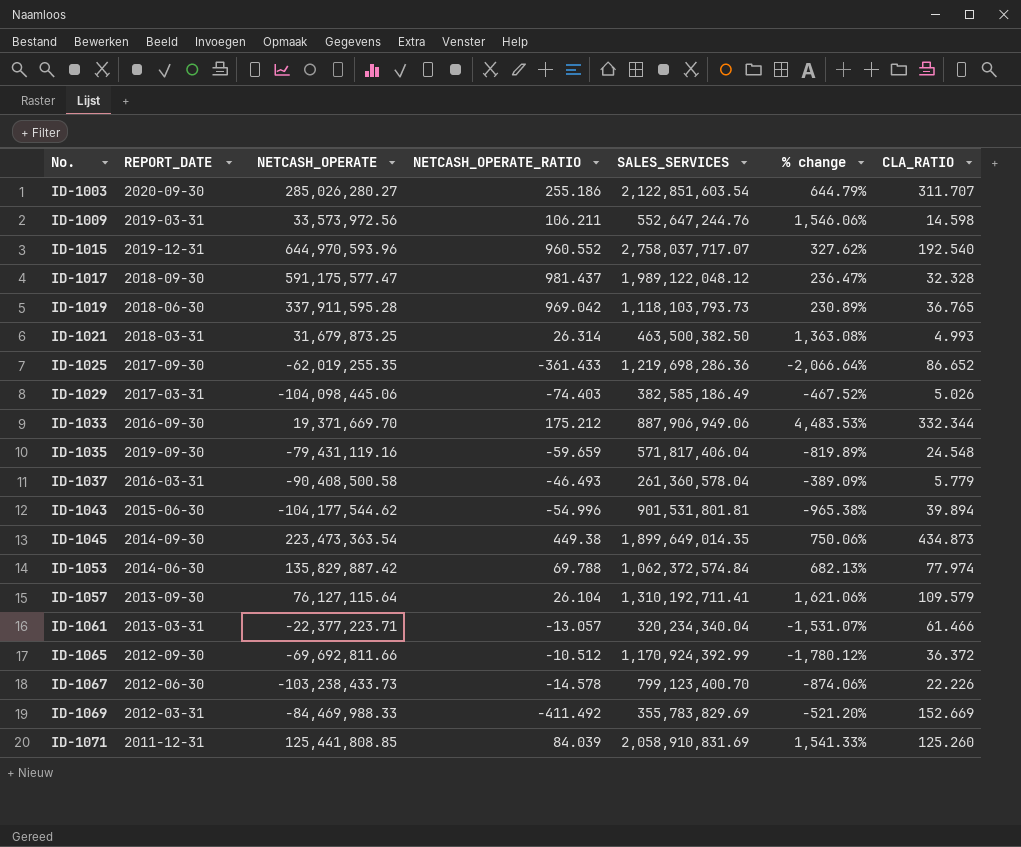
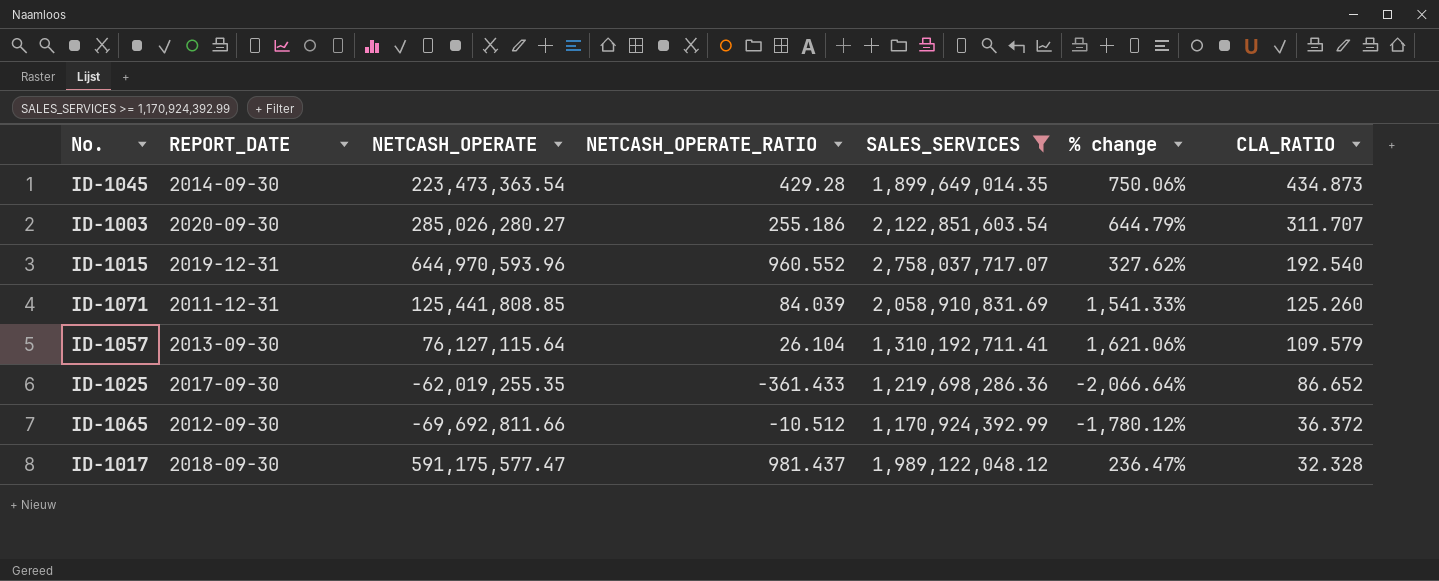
filter: none -> SALES_SERVICES >= 1,170,924,392.99
row order: No. ascending -> CLA_RATIO descending
ID-1045 | NETCASH_OPERATE_RATIO: 449.38 -> 429.28

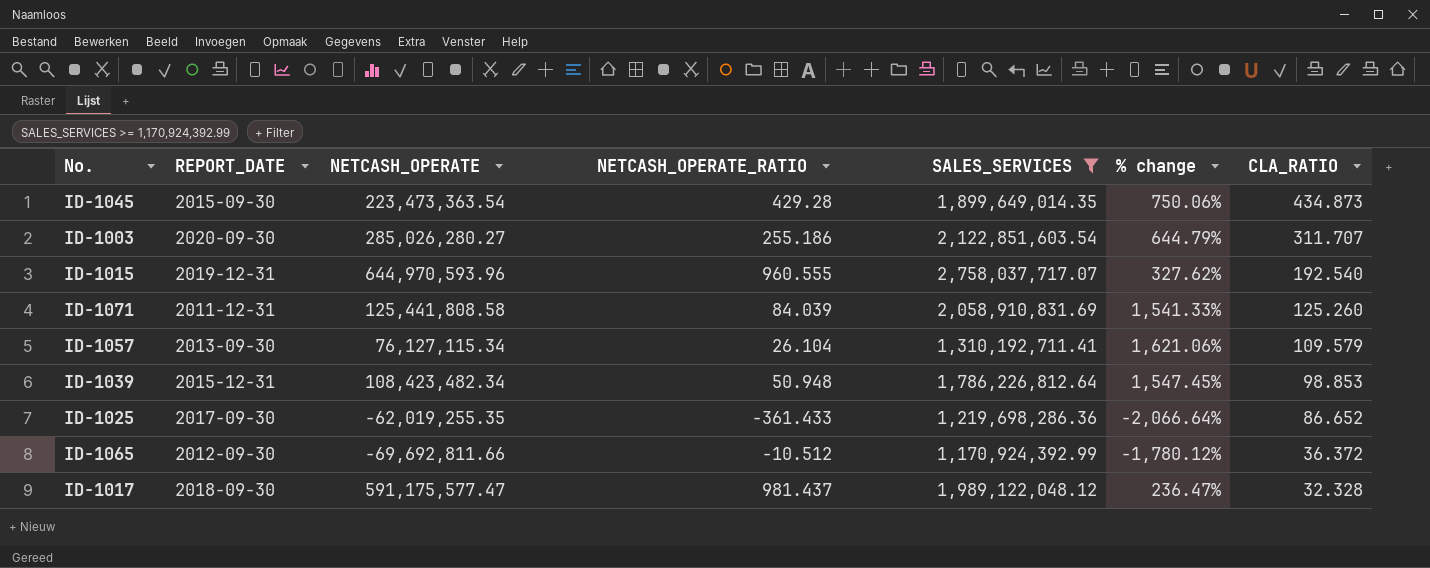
ID-1045 | REPORT_DATE: 2014-09-30 -> 2015-09-30
ID-1015 | NETCASH_OPERATE_RATIO: 960.552 -> 960.555
ID-1071 | NETCASH_OPERATE: 125,441,808.85 -> 125,441,808.58
ID-1057 | NETCASH_OPERATE: 76,127,115.64 -> 76,127,115.34
row ID-1039: none -> 2015-12-31 | 108,423,482.34 | 50.948 | 1,786,226,812.64 | 1,547.45% | 98.853

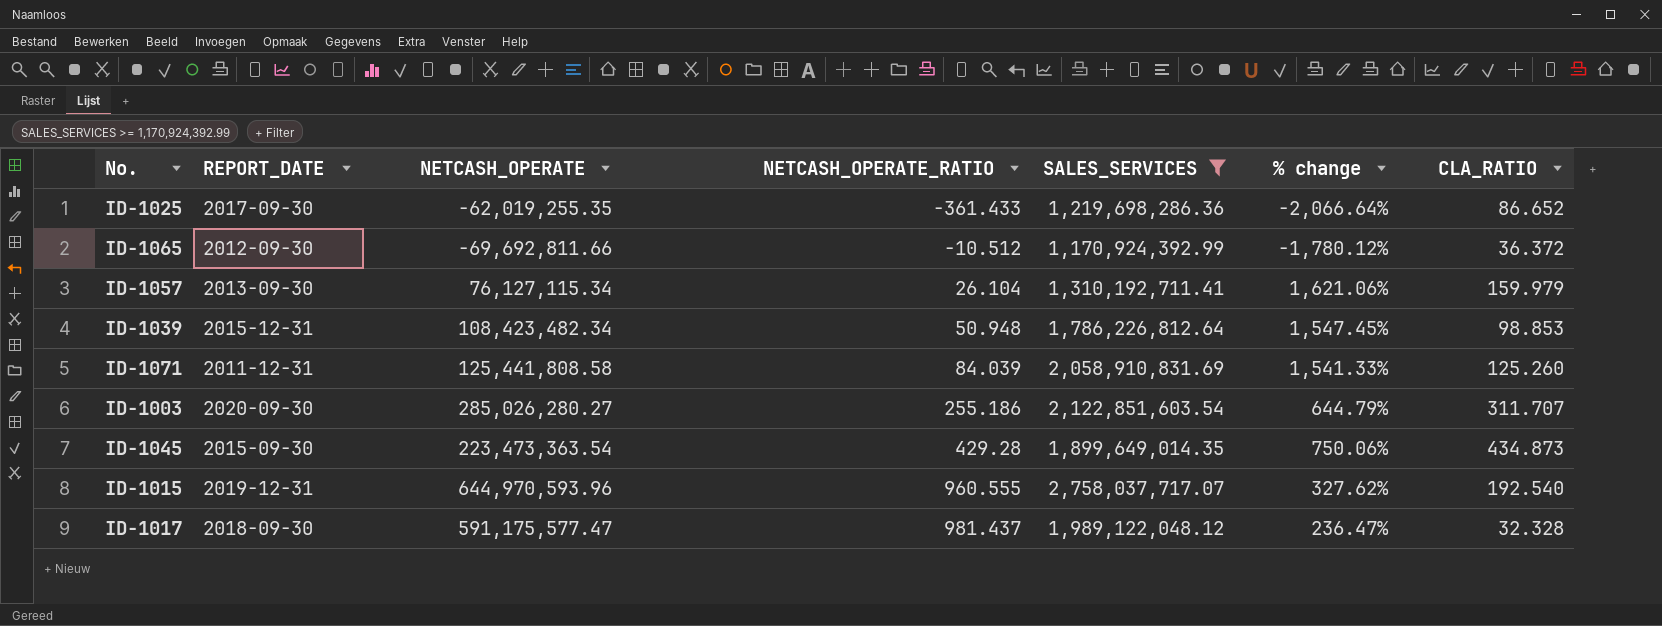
row order: CLA_RATIO descending -> NETCASH_OPERATE_RATIO ascending
ID-1057 | CLA_RATIO: 109.579 -> 159.979

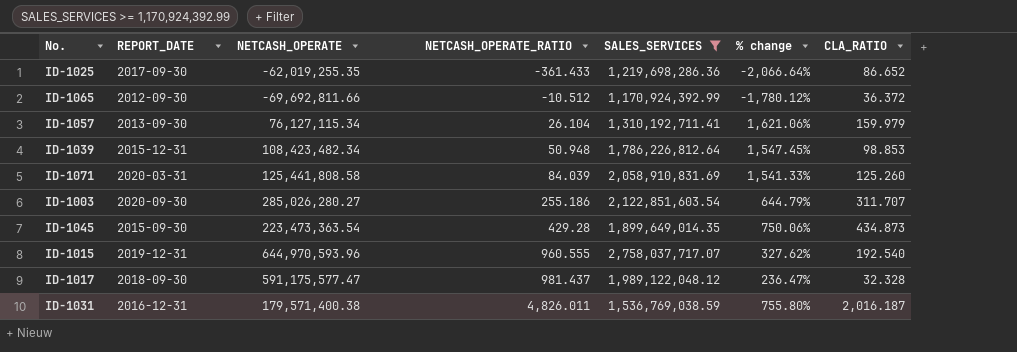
ID-1071 | REPORT_DATE: 2011-12-31 -> 2020-03-31
row ID-1031: none -> 2016-12-31 | 179,571,400.38 | 4,826.011 | 1,536,769,038.59 | 755.80% | 2,016.187

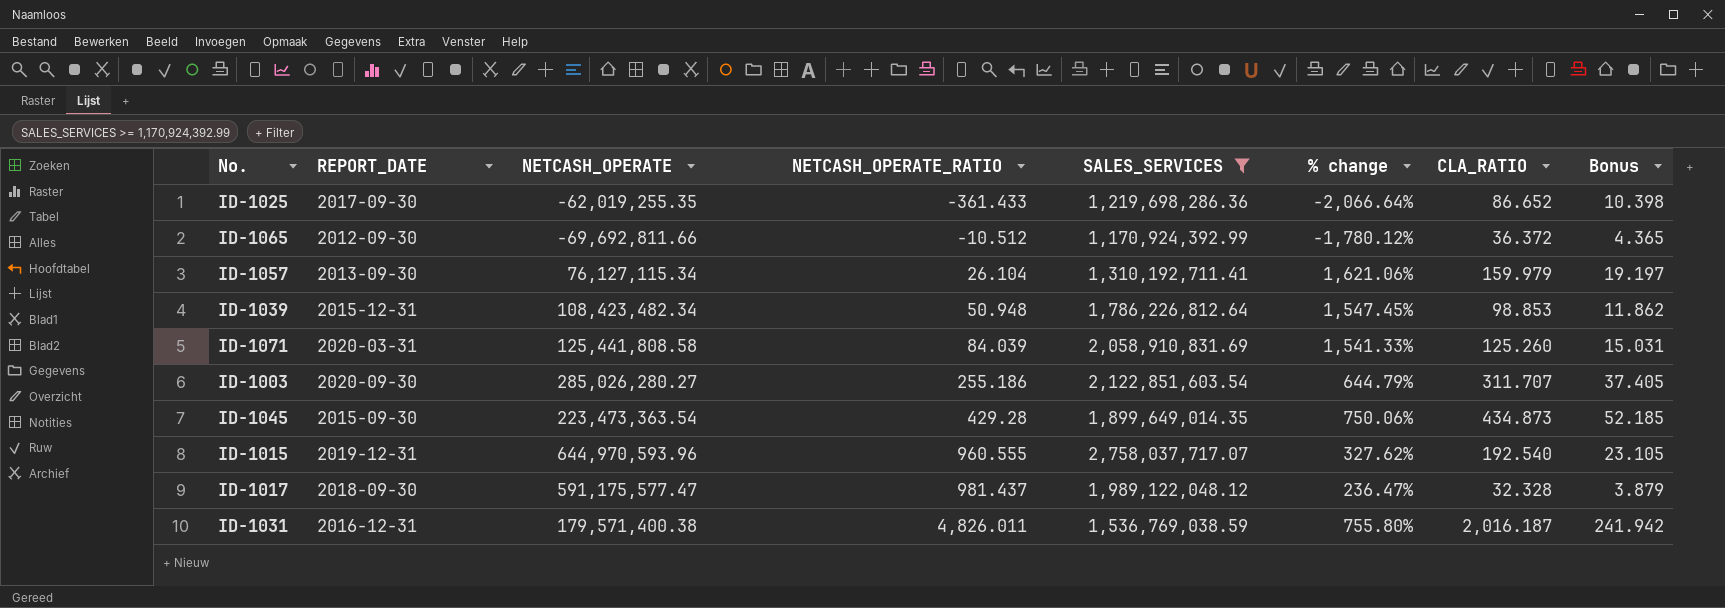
column Bonus | formula: none -> [CLA_RATIO] * 0.12

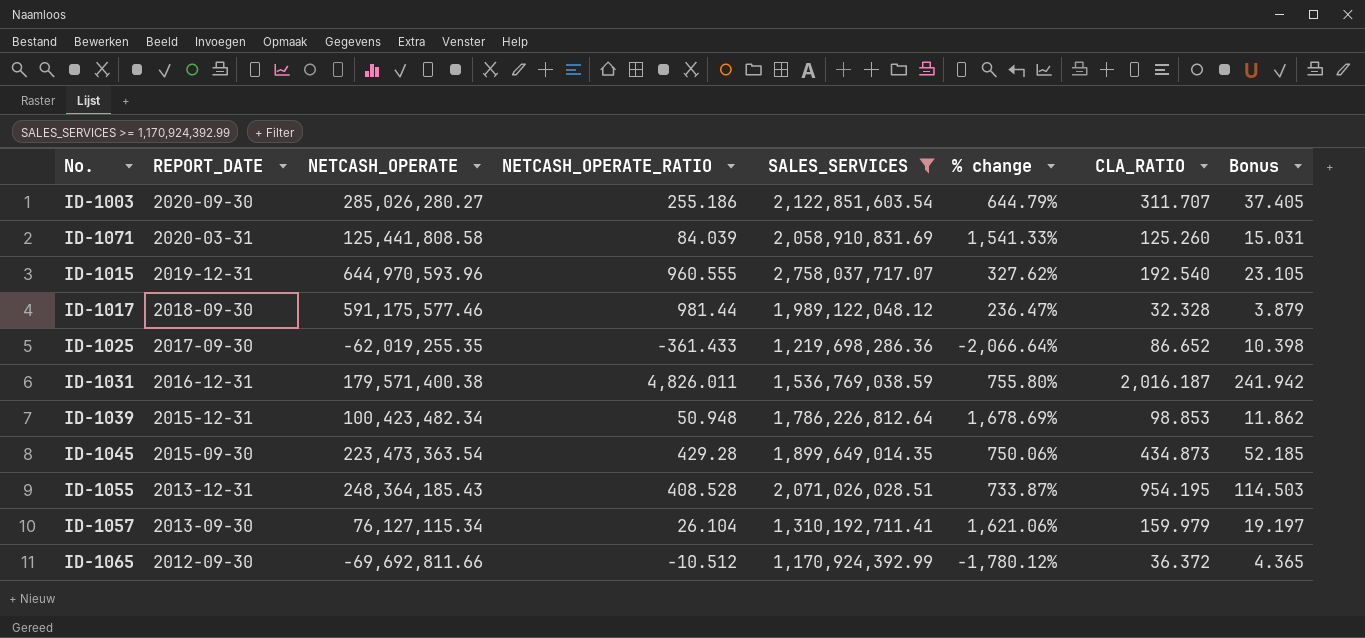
row order: NETCASH_OPERATE_RATIO ascending -> REPORT_DATE descending
ID-1017 | NETCASH_OPERATE: 591,175,577.47 -> 591,175,577.46
ID-1017 | NETCASH_OPERATE_RATIO: 981.437 -> 981.44
ID-1039 | NETCASH_OPERATE: 108,423,482.34 -> 100,423,482.34
ID-1039 | % change: 1,547.45% -> 1,678.69%
row ID-1055: none -> 2013-12-31 | 248,364,185.43 | 408.528 | 2,071,026,028.51 | 733.87% | 954.195 | 114.503

